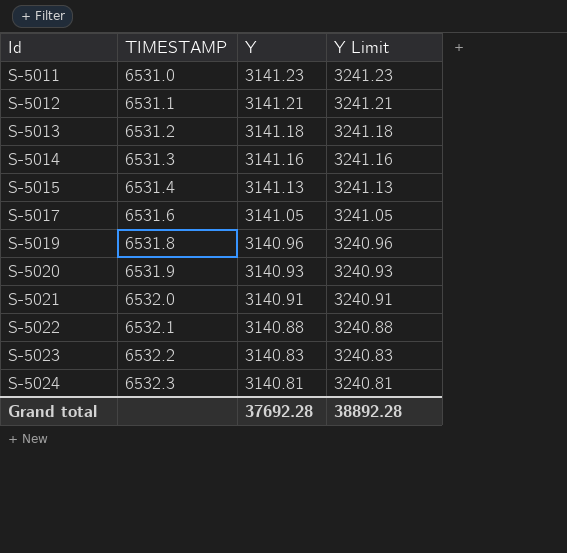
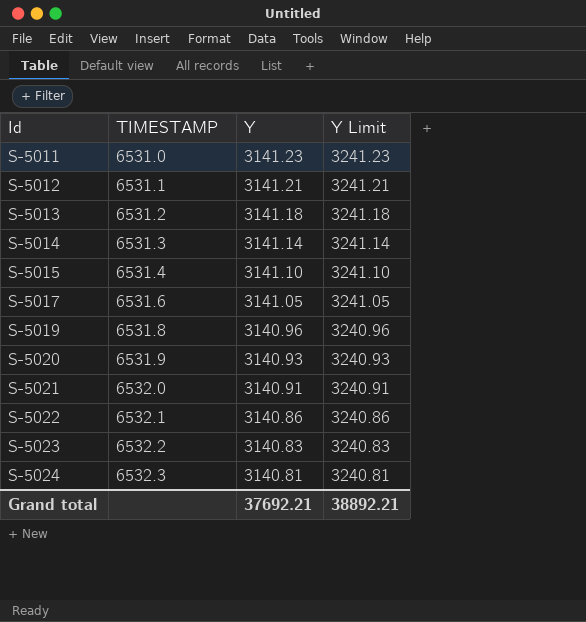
S-5014 | Y: 3141.16 -> 3141.14
S-5014 | Y Limit: 3241.16 -> 3241.14
S-5015 | Y: 3141.13 -> 3141.10
S-5015 | Y Limit: 3241.13 -> 3241.10
S-5022 | Y: 3140.88 -> 3140.86
S-5022 | Y Limit: 3240.88 -> 3240.86
Grand total | Y: 37692.28 -> 37692.21
Grand total | Y Limit: 38892.28 -> 38892.21

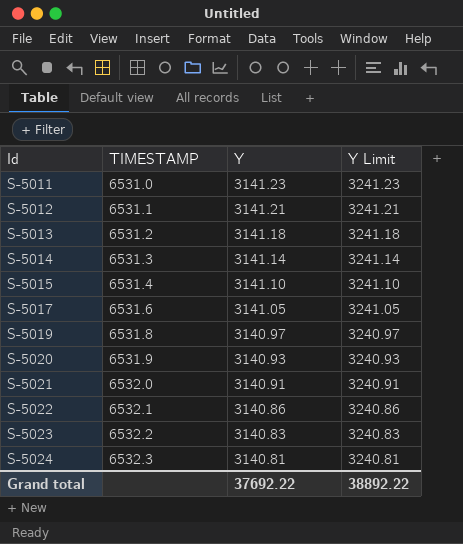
S-5019 | Y: 3140.96 -> 3140.97
S-5019 | Y Limit: 3240.96 -> 3240.97
Grand total | Y: 37692.21 -> 37692.22
Grand total | Y Limit: 38892.21 -> 38892.22

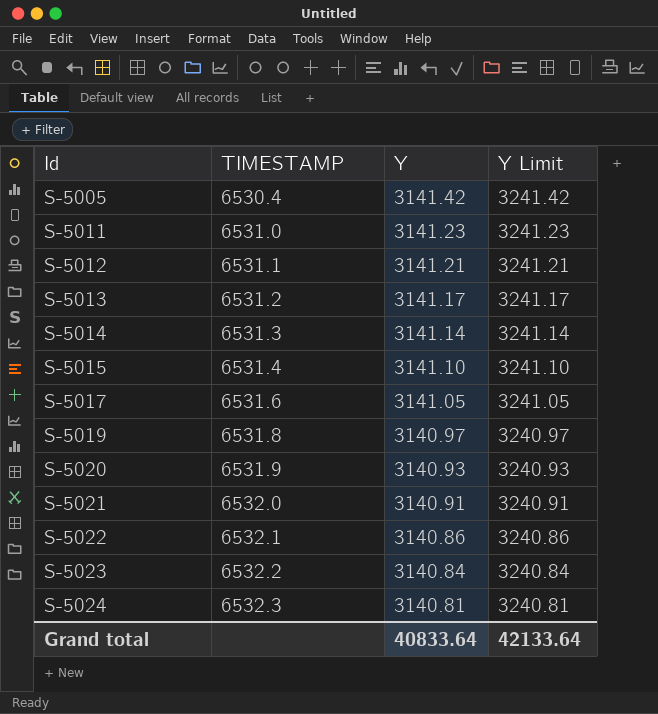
row S-5005: none -> 6530.4 | 3141.42 | 3241.42
S-5013 | Y: 3141.18 -> 3141.17
S-5013 | Y Limit: 3241.18 -> 3241.17
S-5023 | Y: 3140.83 -> 3140.84
S-5023 | Y Limit: 3240.83 -> 3240.84
Grand total | Y: 37692.22 -> 40833.64
Grand total | Y Limit: 38892.22 -> 42133.64

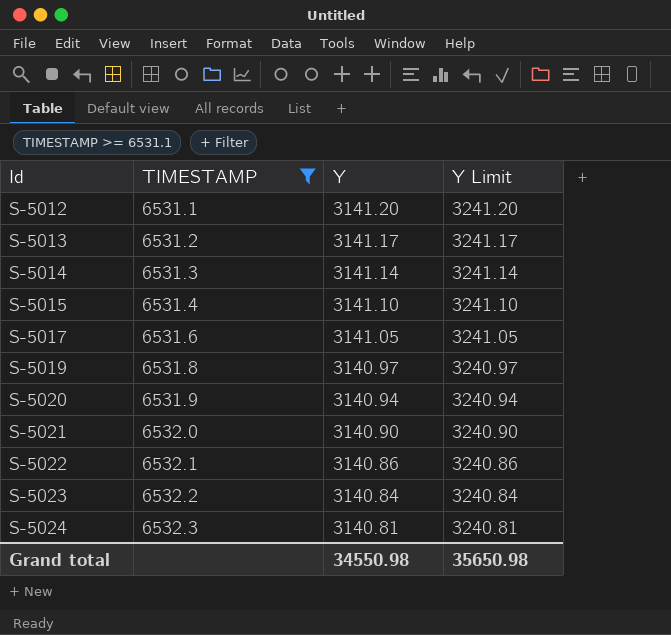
filter: none -> TIMESTAMP >= 6531.1
S-5012 | Y: 3141.21 -> 3141.20
S-5012 | Y Limit: 3241.21 -> 3241.20
S-5020 | Y: 3140.93 -> 3140.94
S-5020 | Y Limit: 3240.93 -> 3240.94
S-5021 | Y: 3140.91 -> 3140.90
S-5021 | Y Limit: 3240.91 -> 3240.90
Grand total | Y: 40833.64 -> 34550.98
Grand total | Y Limit: 42133.64 -> 35650.98

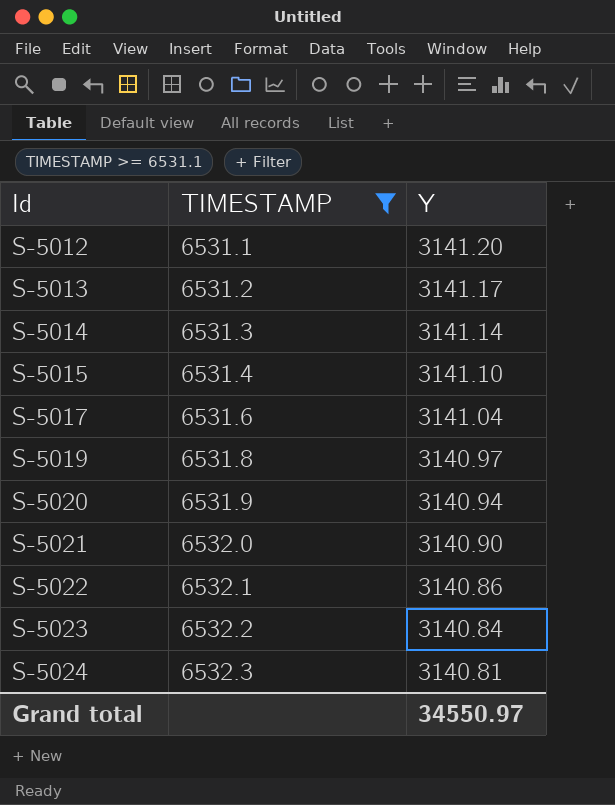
column Y Limit | formula: [Y] + 100 -> none
S-5017 | Y: 3141.05 -> 3141.04
Grand total | Y: 34550.98 -> 34550.97

